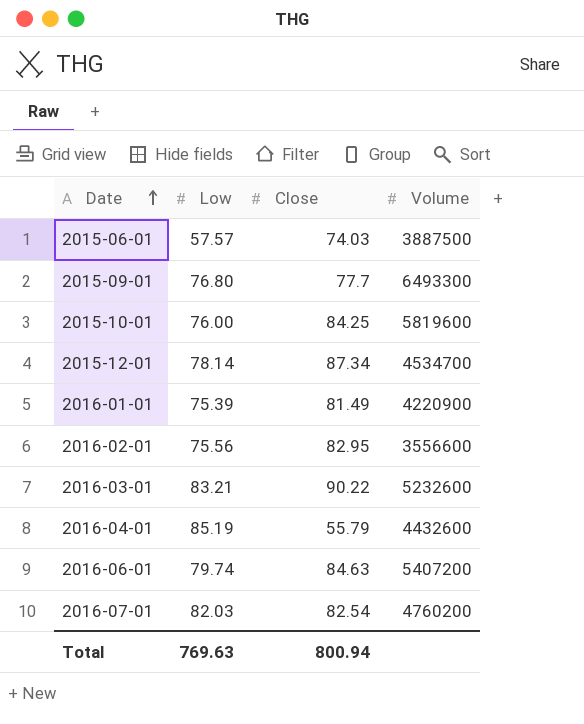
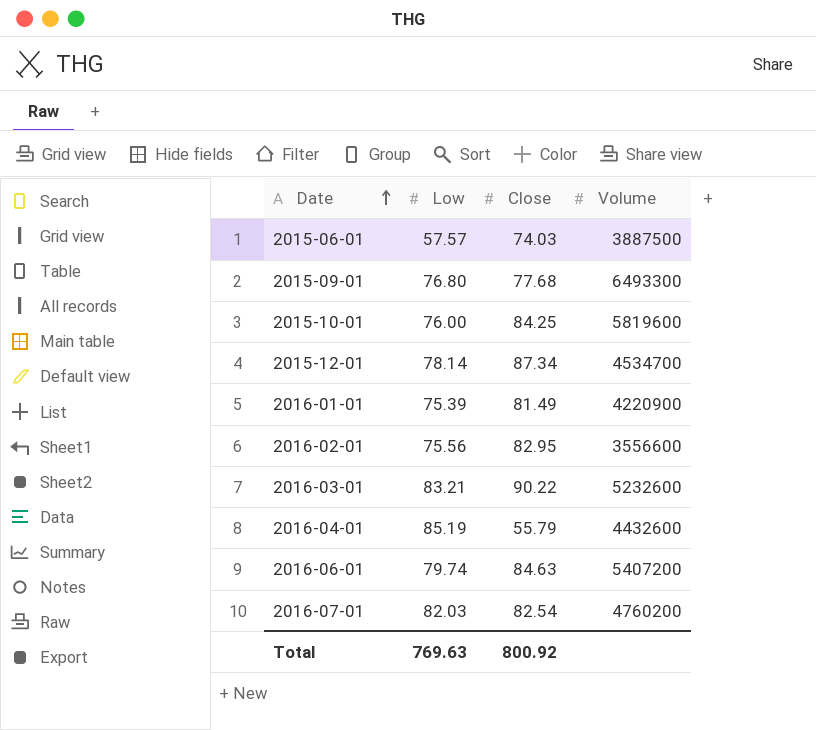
2015-09-01 | Close: 77.7 -> 77.68
Total | Close: 800.94 -> 800.92

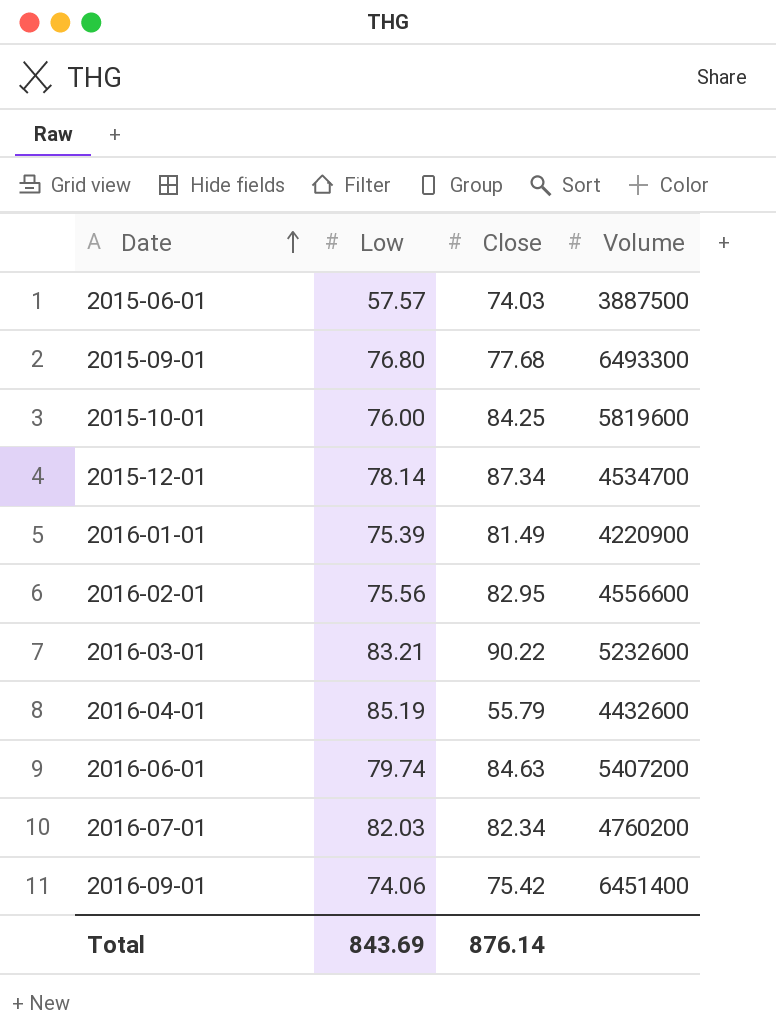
2016-02-01 | Volume: 3556600 -> 4556600
2016-07-01 | Close: 82.54 -> 82.34
row 2016-09-01: none -> 74.06 | 75.42 | 6451400
Total | Low: 769.63 -> 843.69
Total | Close: 800.92 -> 876.14

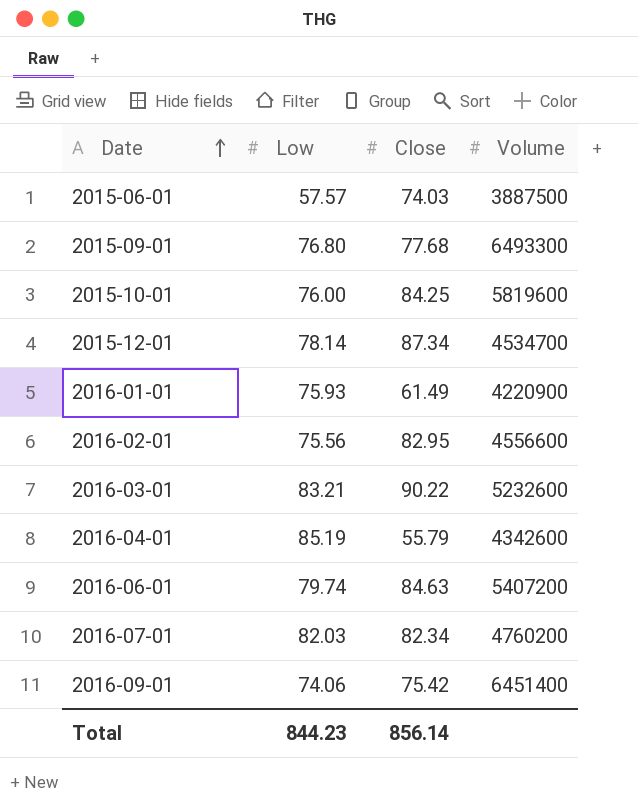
2016-01-01 | Low: 75.39 -> 75.93
2016-01-01 | Close: 81.49 -> 61.49
2016-04-01 | Volume: 4432600 -> 4342600
Total | Low: 843.69 -> 844.23
Total | Close: 876.14 -> 856.14

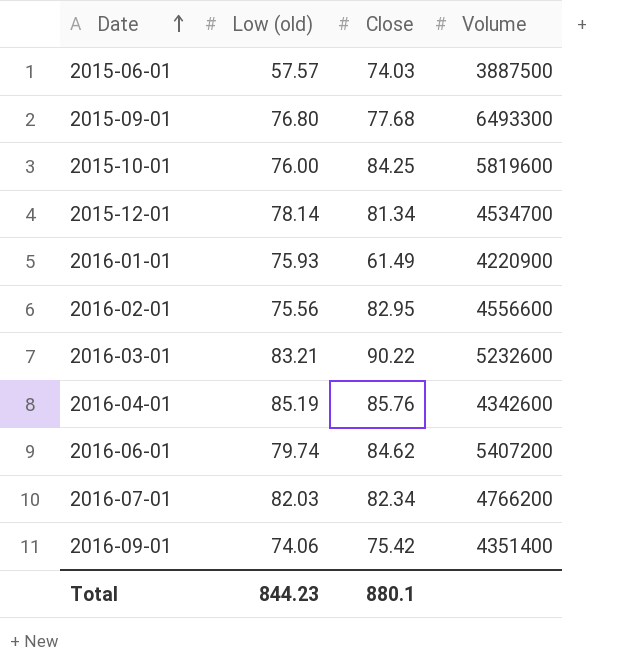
column name: Low -> Low (old)
2015-12-01 | Close: 87.34 -> 81.34
2016-04-01 | Close: 55.79 -> 85.76
2016-06-01 | Close: 84.63 -> 84.62
2016-07-01 | Volume: 4760200 -> 4766200
2016-09-01 | Volume: 6451400 -> 4351400
Total | Close: 856.14 -> 880.1

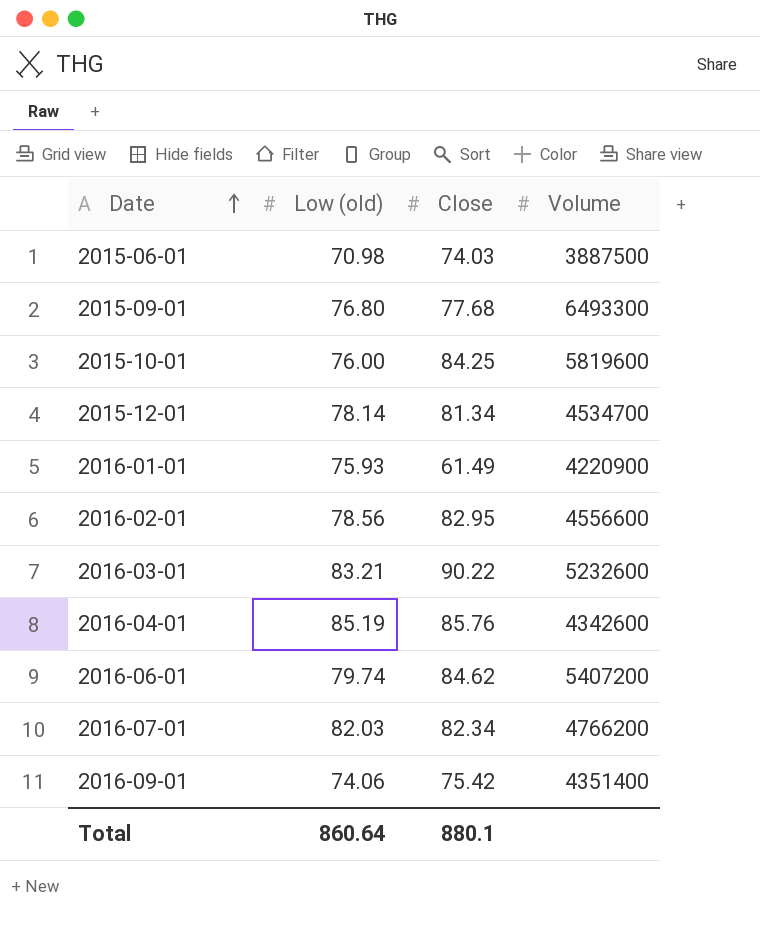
2015-06-01 | Low (old): 57.57 -> 70.98
2016-02-01 | Low (old): 75.56 -> 78.56
Total | Low (old): 844.23 -> 860.64

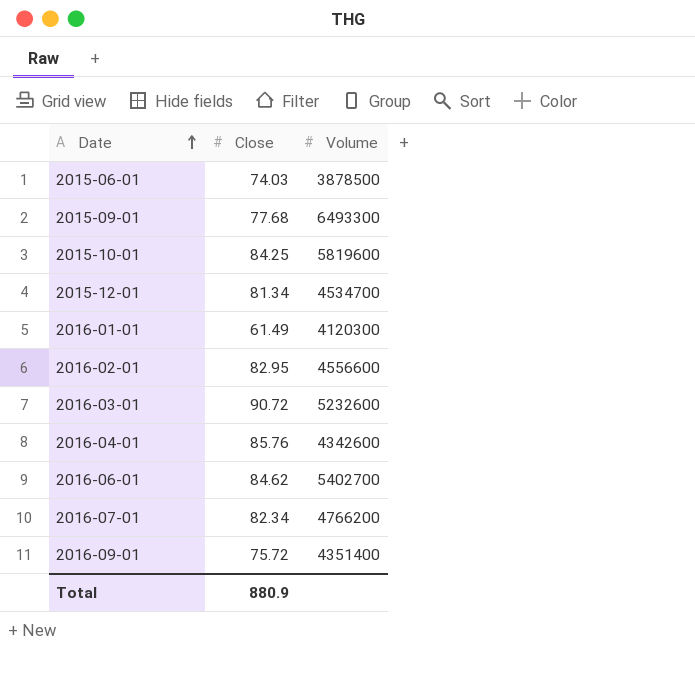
column Low (old) | position: 2 -> none
2015-06-01 | Volume: 3887500 -> 3878500
2016-01-01 | Volume: 4220900 -> 4120300
2016-03-01 | Close: 90.22 -> 90.72
2016-06-01 | Volume: 5407200 -> 5402700
2016-09-01 | Close: 75.42 -> 75.72
Total | Close: 880.1 -> 880.9

